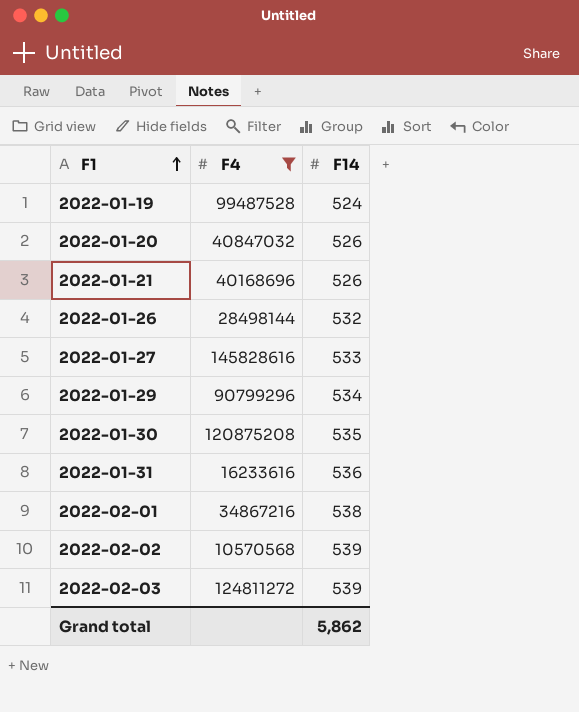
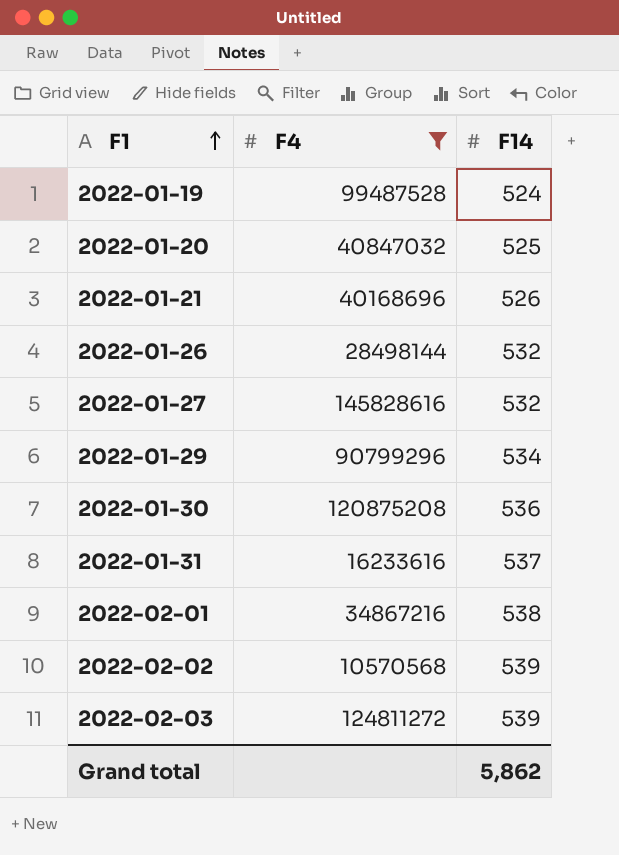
2022-01-20 | F14: 526 -> 525
2022-01-27 | F14: 533 -> 532
2022-01-30 | F14: 535 -> 536
2022-01-31 | F14: 536 -> 537

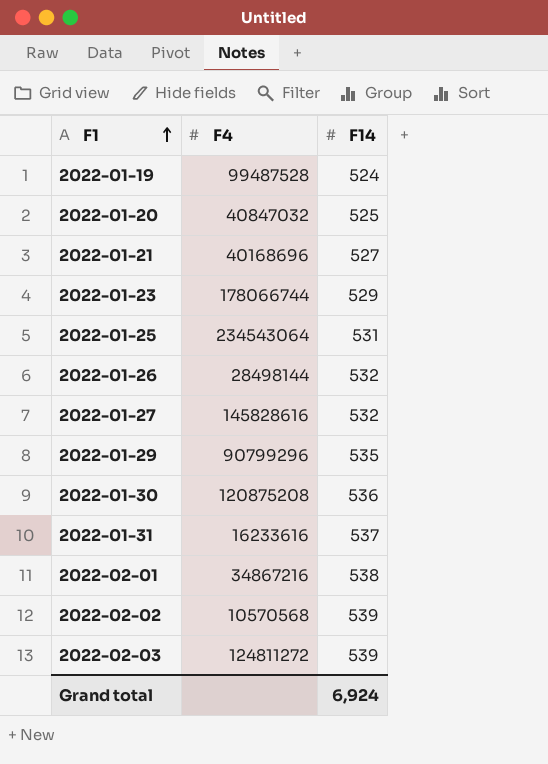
filter: F4 <= 145828616 -> none
2022-01-21 | F14: 526 -> 527
2022-01-29 | F14: 534 -> 535
Grand total | F14: 5,862 -> 6,924

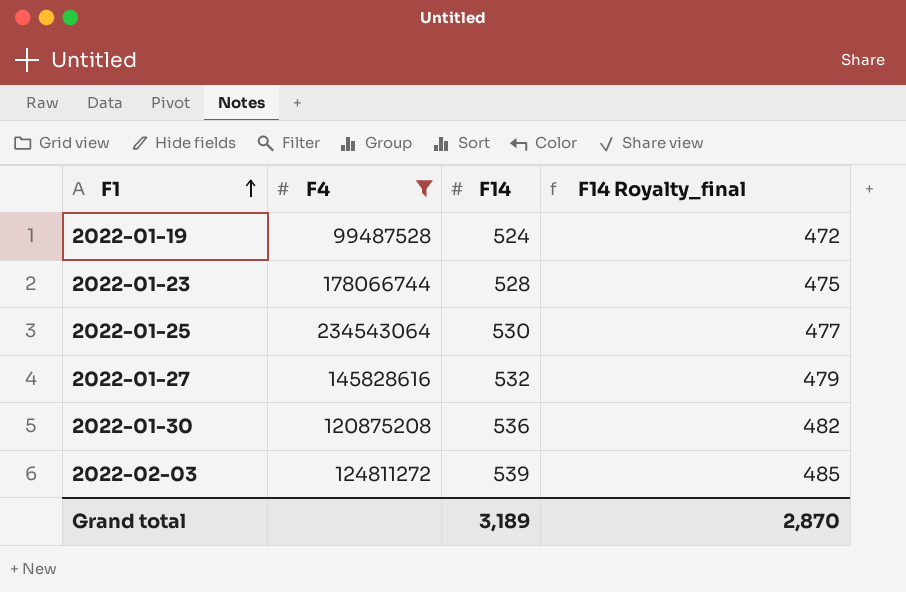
filter: none -> F4 >= 99487528
column F14 Royalty_final | formula: none -> [F14] * 0.9
2022-01-23 | F14: 529 -> 528
2022-01-25 | F14: 531 -> 530
Grand total | F14: 6,924 -> 3,189

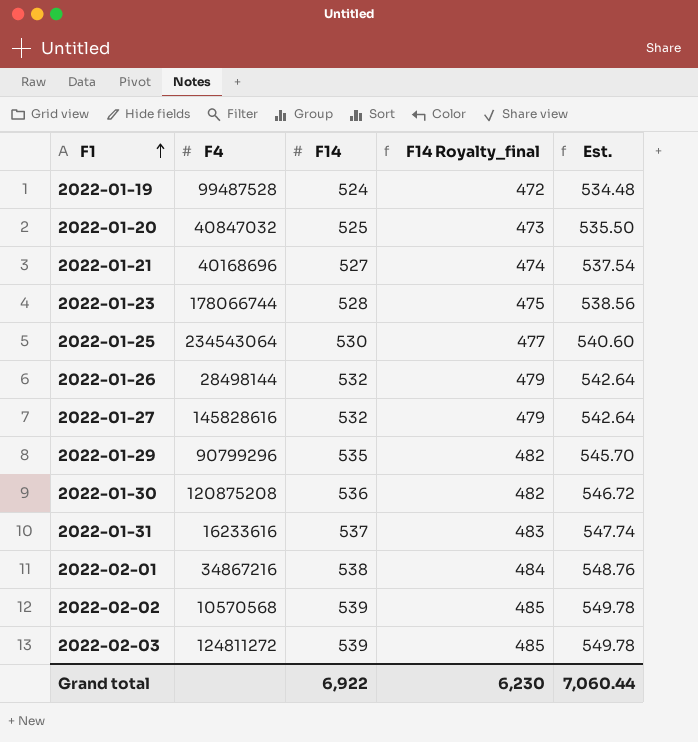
filter: F4 >= 99487528 -> none
column Est. | formula: none -> [F14] * 1.02
Grand total | F14: 3,189 -> 6,922
Grand total | F14 Royalty_final: 2,870 -> 6,230

